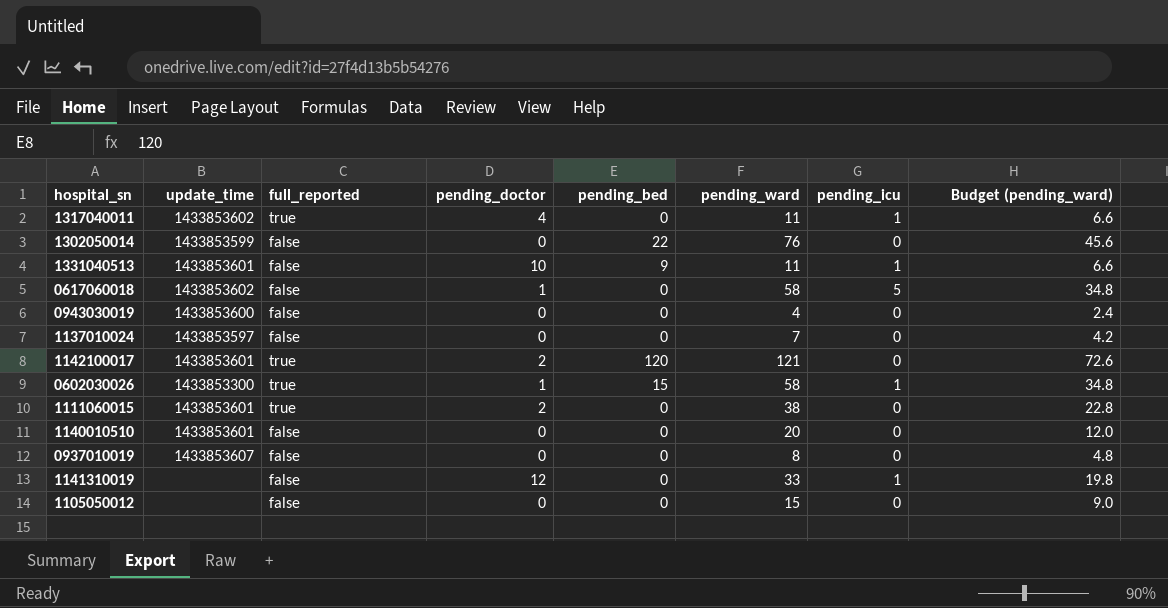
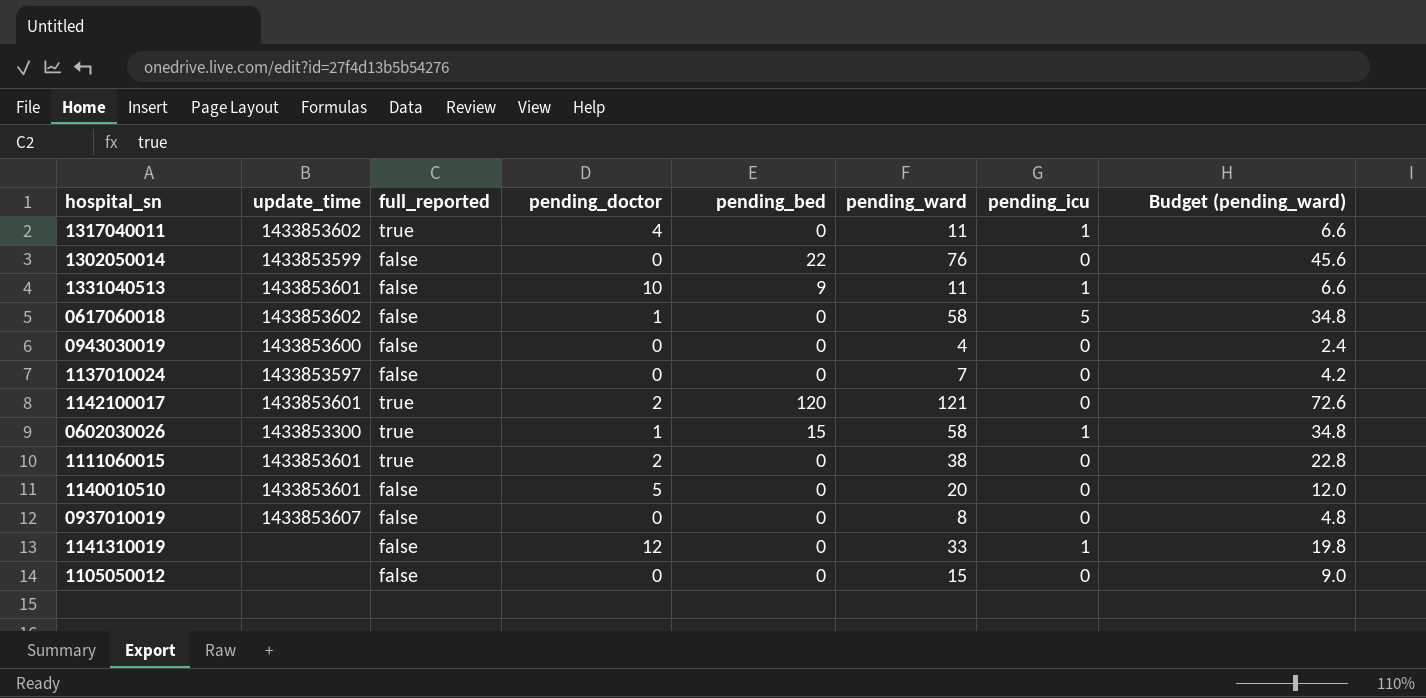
1140010510 | pending_doctor: 0 -> 5

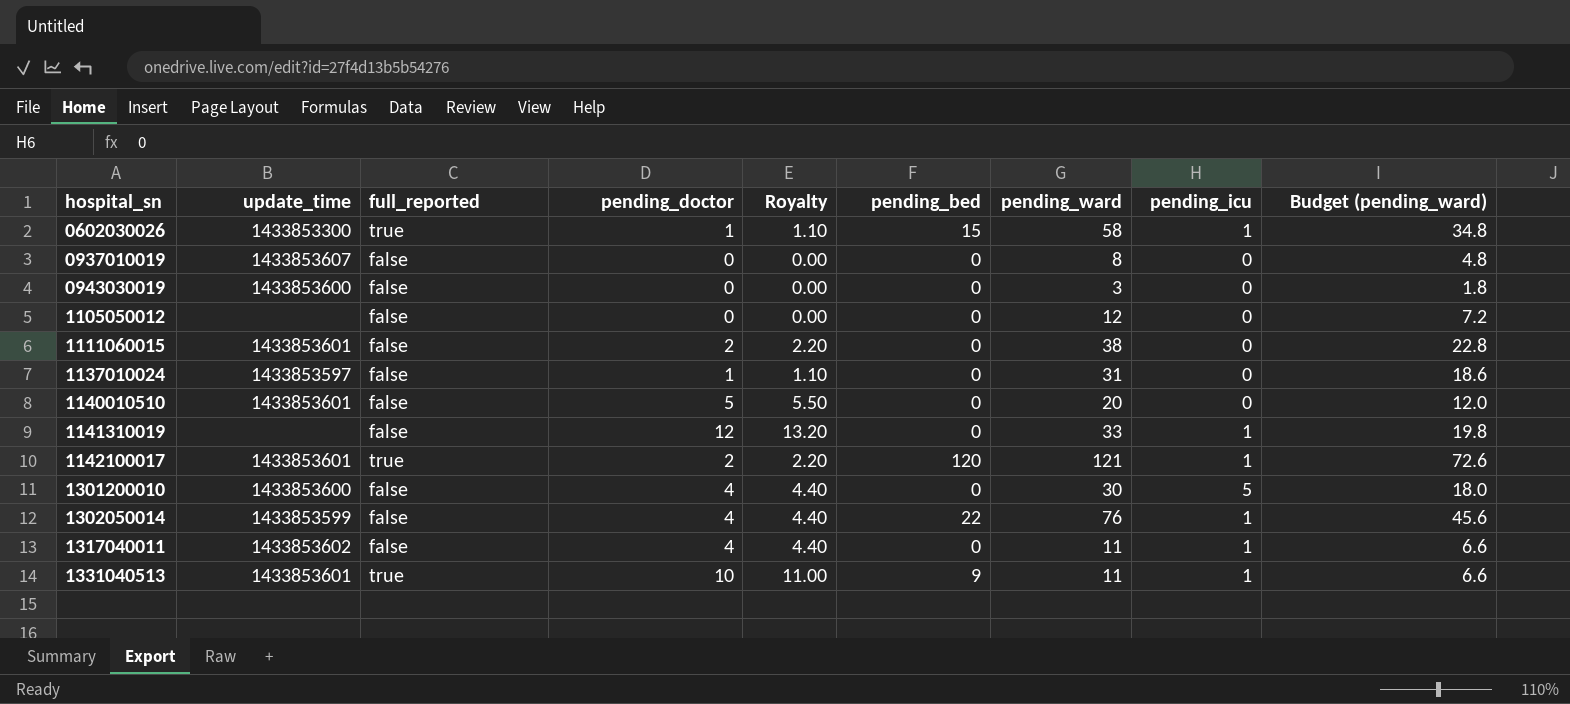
row order: none -> hospital_sn ascending
column Royalty | formula: none -> [pending_doctor] * 1.1
row 0617060018: 1433853602 | false | 1 | 0 | 58 | 5 | 34.8 -> none
0943030019 | pending_ward: 4 -> 3
0943030019 | Budget (pending_ward): 2.4 -> 1.8
1105050012 | pending_ward: 15 -> 12
1105050012 | Budget (pending_ward): 9.0 -> 7.2
1111060015 | full_reported: true -> false
1137010024 | pending_doctor: 0 -> 1
1137010024 | pending_ward: 7 -> 31
1137010024 | Budget (pending_ward): 4.2 -> 18.6
1142100017 | pending_icu: 0 -> 1
row 1301200010: none -> 1433853600 | false | 4 | 4.40 | 0 | 30 | 5 | 18.0
1302050014 | pending_doctor: 0 -> 4
1302050014 | pending_icu: 0 -> 1
1317040011 | full_reported: true -> false
1331040513 | full_reported: false -> true

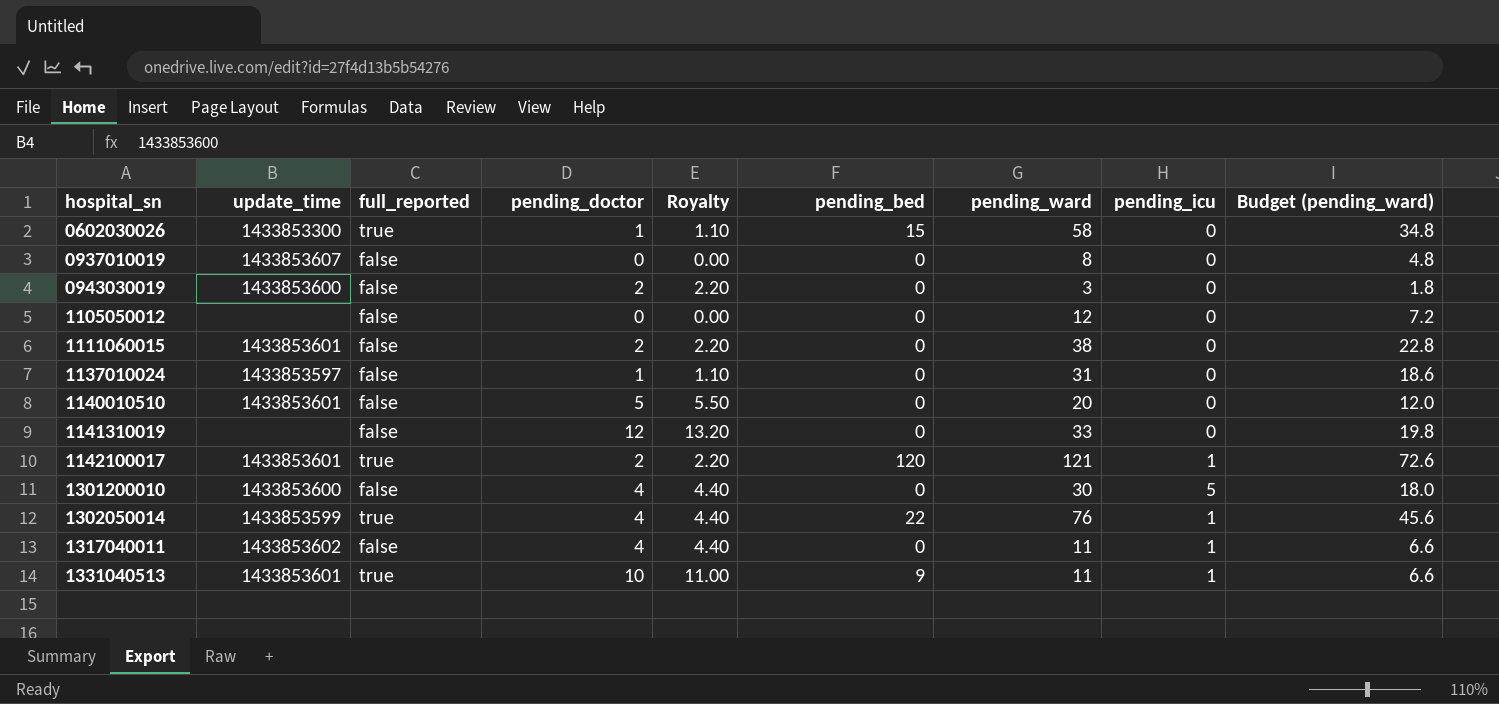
0602030026 | pending_icu: 1 -> 0
0943030019 | pending_doctor: 0 -> 2
0943030019 | Royalty: 0.00 -> 2.20
1141310019 | pending_icu: 1 -> 0
1302050014 | full_reported: false -> true

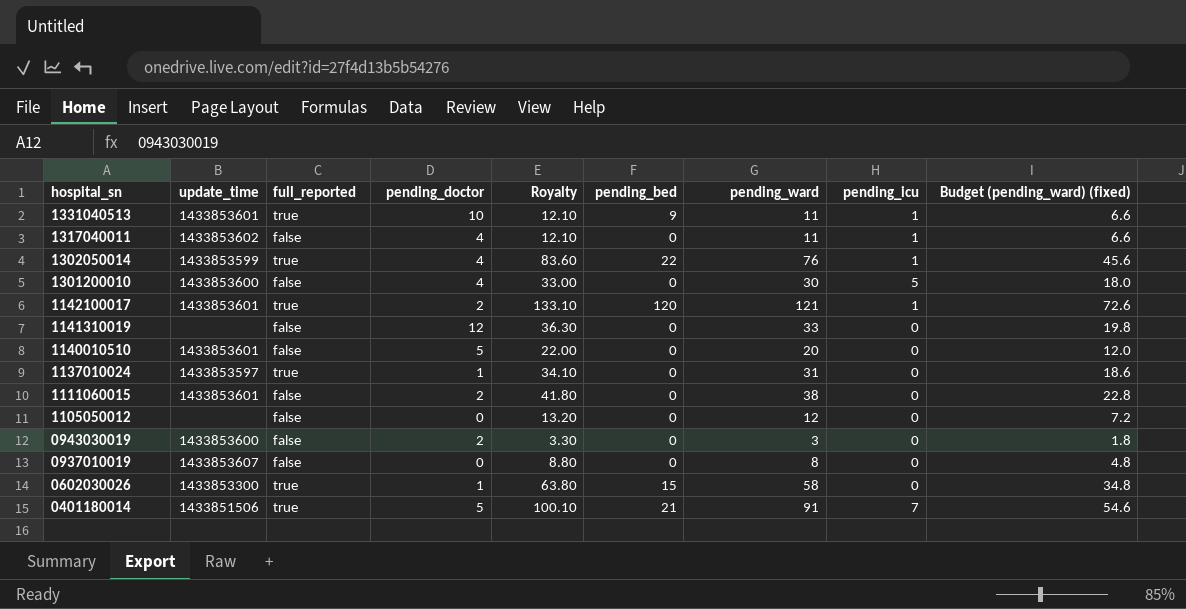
row order: hospital_sn ascending -> hospital_sn descending
column Royalty | formula: [pending_doctor] * 1.1 -> [pending_ward] * 1.1
column name: Budget (pending_ward) -> Budget (pending_ward) (fixed)
1137010024 | full_reported: false -> true
row 0401180014: none -> 1433851506 | true | 5 | 100.10 | 21 | 91 | 7 | 54.6

